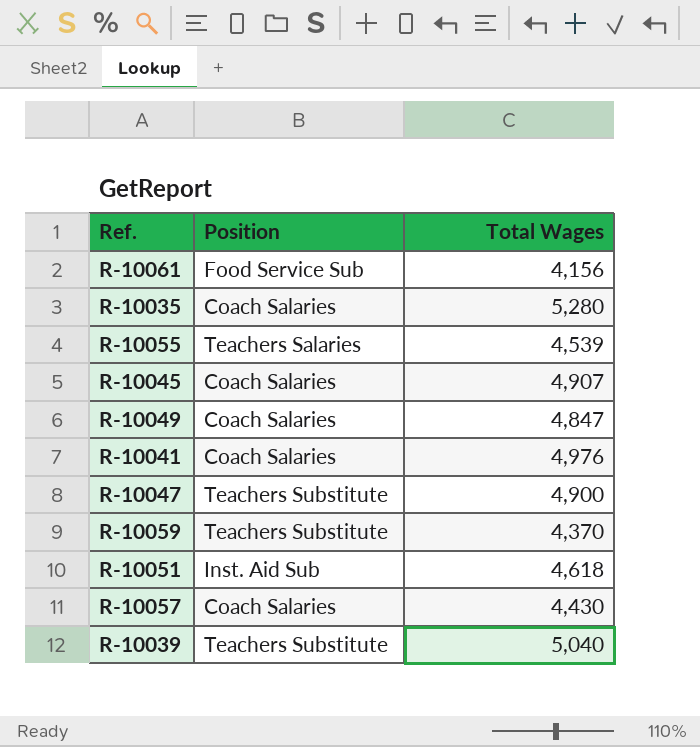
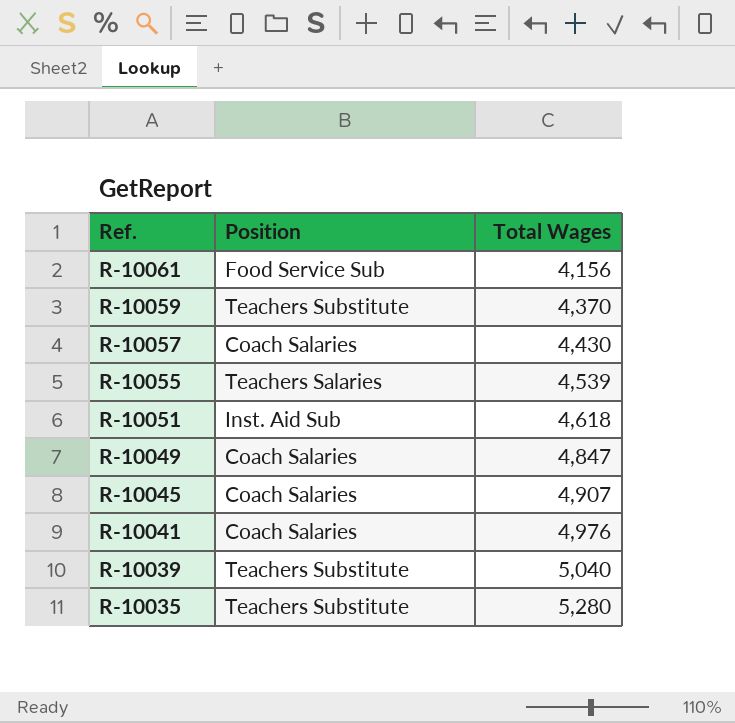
row order: none -> Ref. descending
row R-10047: Teachers Substitute | 4,900 -> none
R-10035 | Position: Coach Salaries -> Teachers Substitute

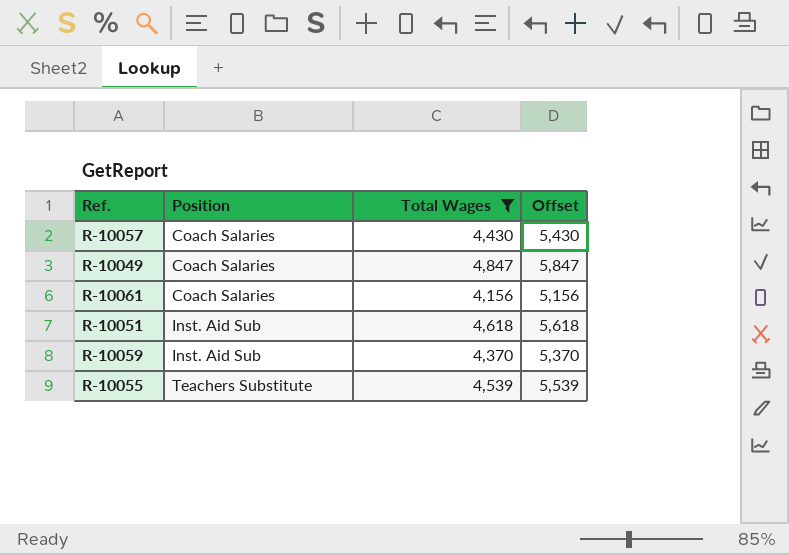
filter: none -> Total Wages <= 4,847
row order: Ref. descending -> Position ascending
column Offset | formula: none -> [Total Wages] + 1000
R-10061 | Position: Food Service Sub -> Coach Salaries
R-10059 | Position: Teachers Substitute -> Inst. Aid Sub
R-10055 | Position: Teachers Salaries -> Teachers Substitute

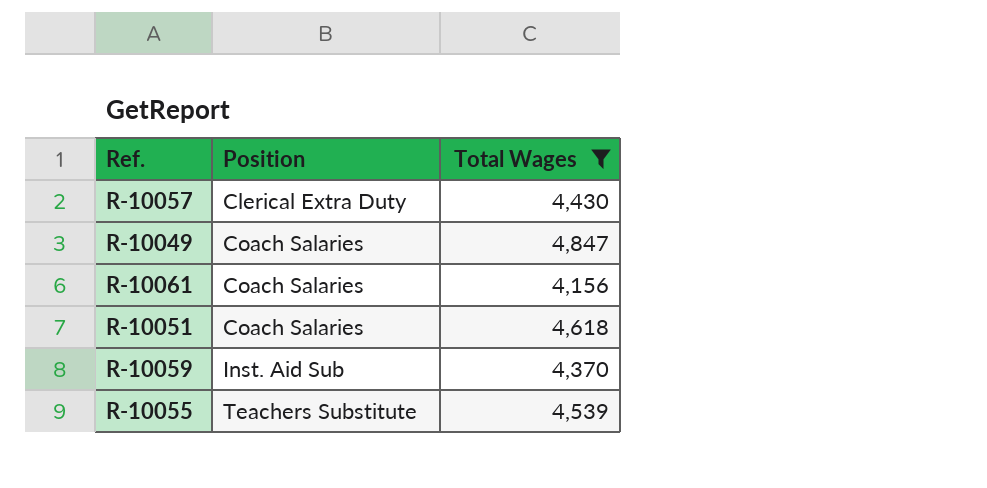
column Offset | formula: [Total Wages] + 1000 -> none
R-10057 | Position: Coach Salaries -> Clerical Extra Duty
R-10051 | Position: Inst. Aid Sub -> Coach Salaries

